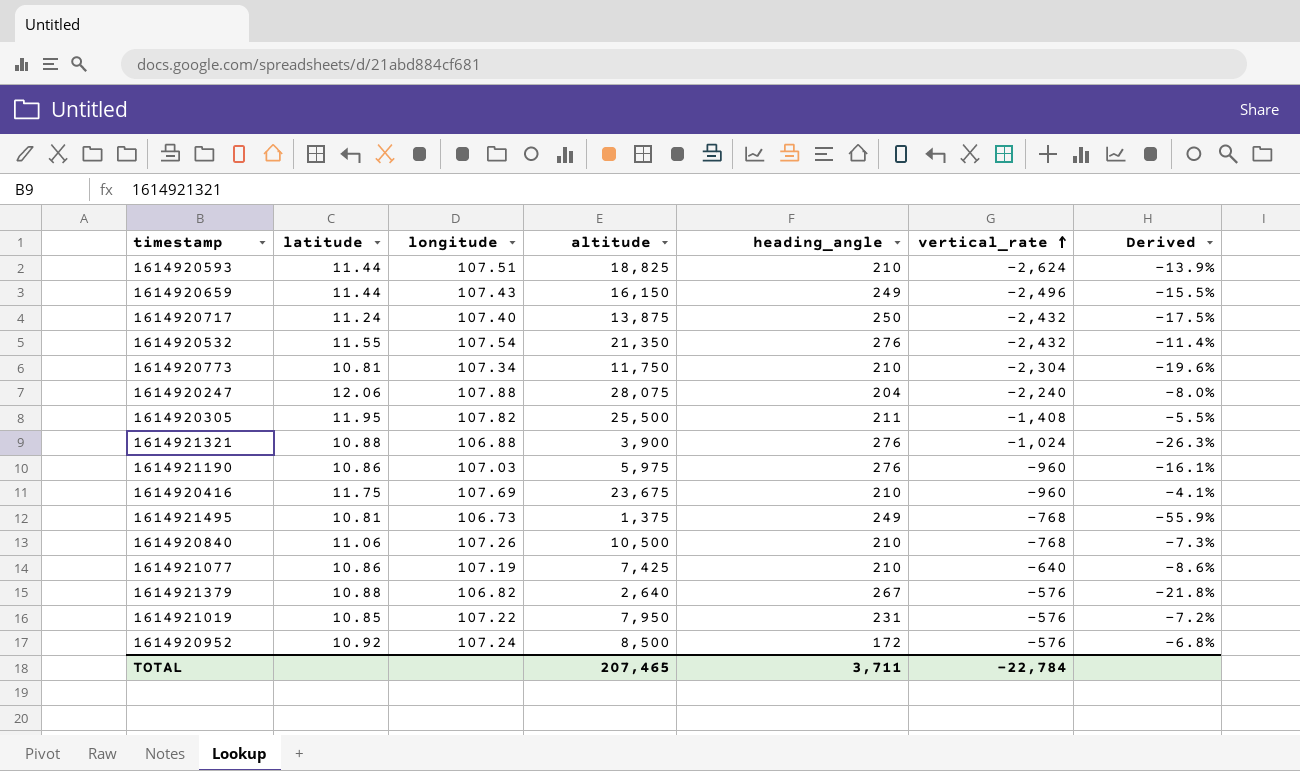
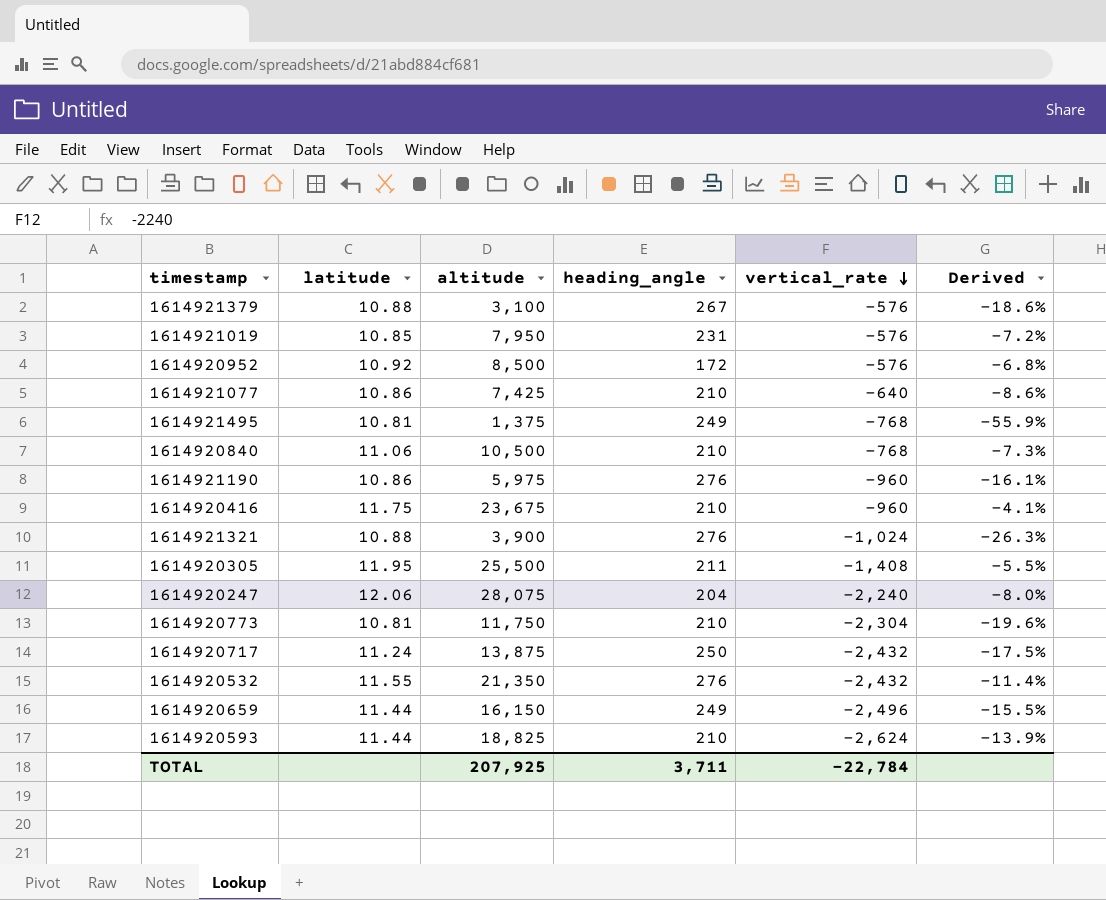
row order: vertical_rate ascending -> vertical_rate descending
column longitude | position: 3 -> none
1614921379 | altitude: 2,640 -> 3,100
1614921379 | Derived: -21.8% -> -18.6%
TOTAL | altitude: 207,465 -> 207,925

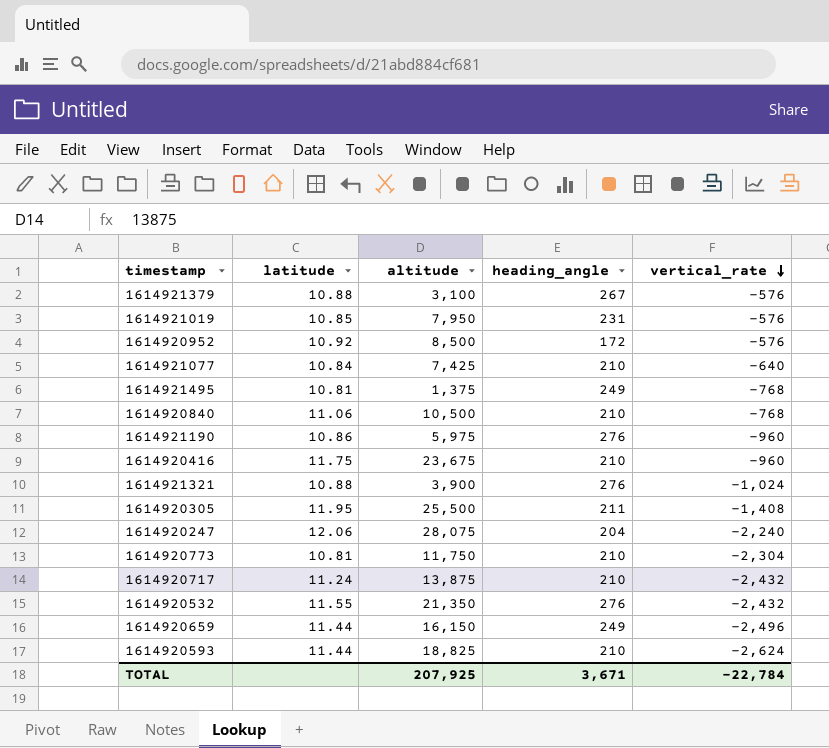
column Derived | formula: [vertical_rate] / [altitude] -> none
1614921077 | latitude: 10.86 -> 10.84
1614920717 | heading_angle: 250 -> 210
TOTAL | heading_angle: 3,711 -> 3,671

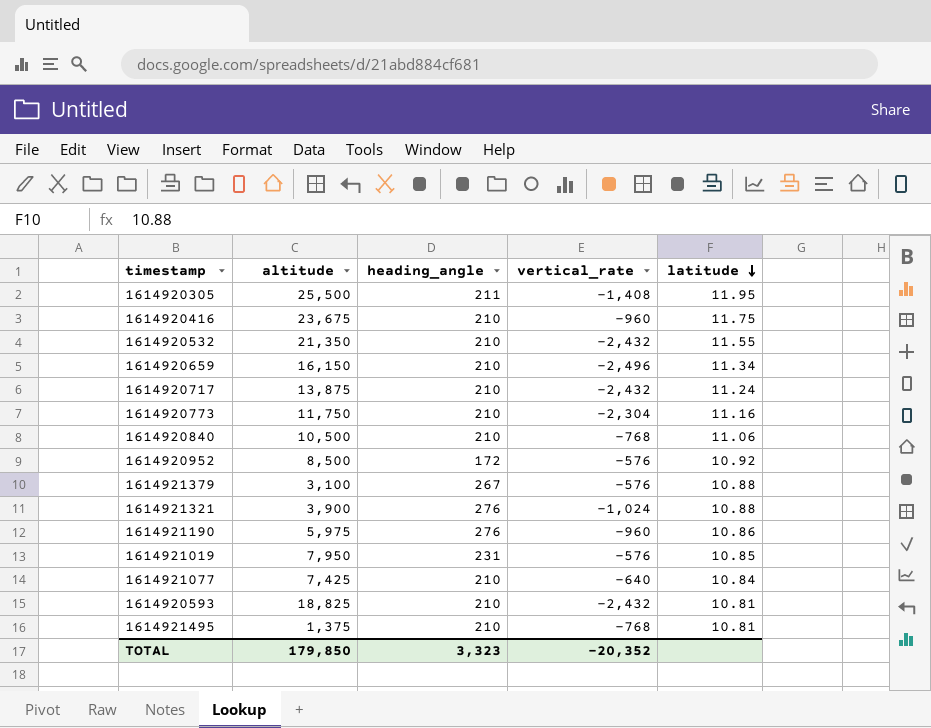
row order: vertical_rate descending -> latitude descending
column latitude | position: 2 -> 5
row 1614920247: 12.06 | 28,075 | 204 | -2,240 -> none
1614920532 | heading_angle: 276 -> 210
1614920659 | heading_angle: 249 -> 210
1614920659 | latitude: 11.44 -> 11.34
1614920773 | latitude: 10.81 -> 11.16
1614920593 | vertical_rate: -2,624 -> -2,432
1614920593 | latitude: 11.44 -> 10.81
1614921495 | heading_angle: 249 -> 210
TOTAL | altitude: 207,925 -> 179,850
TOTAL | heading_angle: 3,671 -> 3,323
TOTAL | vertical_rate: -22,784 -> -20,352

